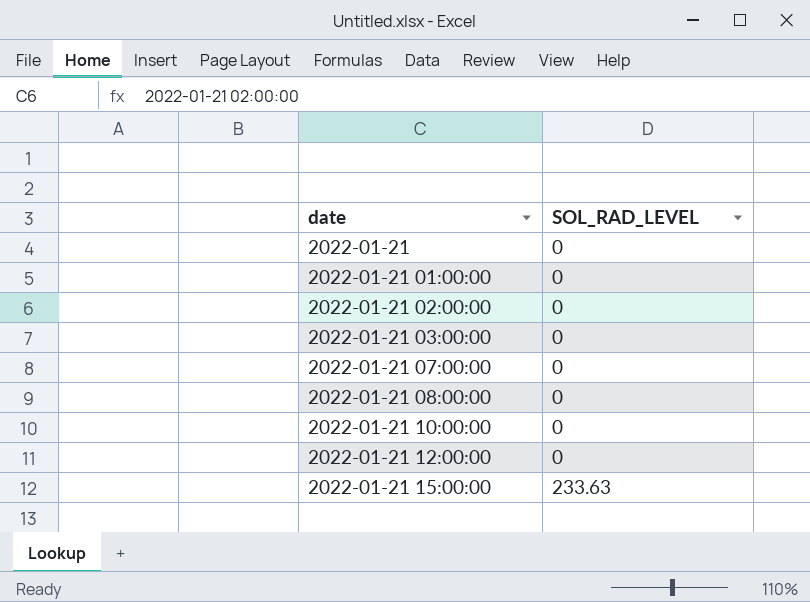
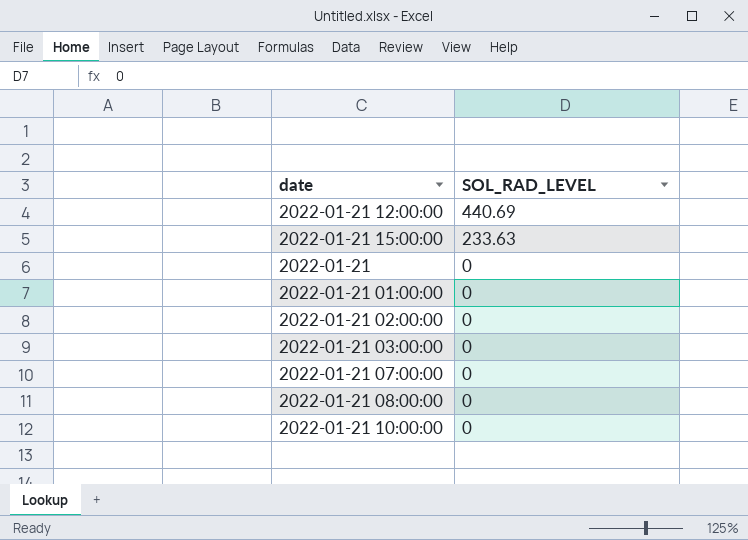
row order: date ascending -> SOL_RAD_LEVEL descending
2022-01-21 12:00:00 | SOL_RAD_LEVEL: 0 -> 440.69

